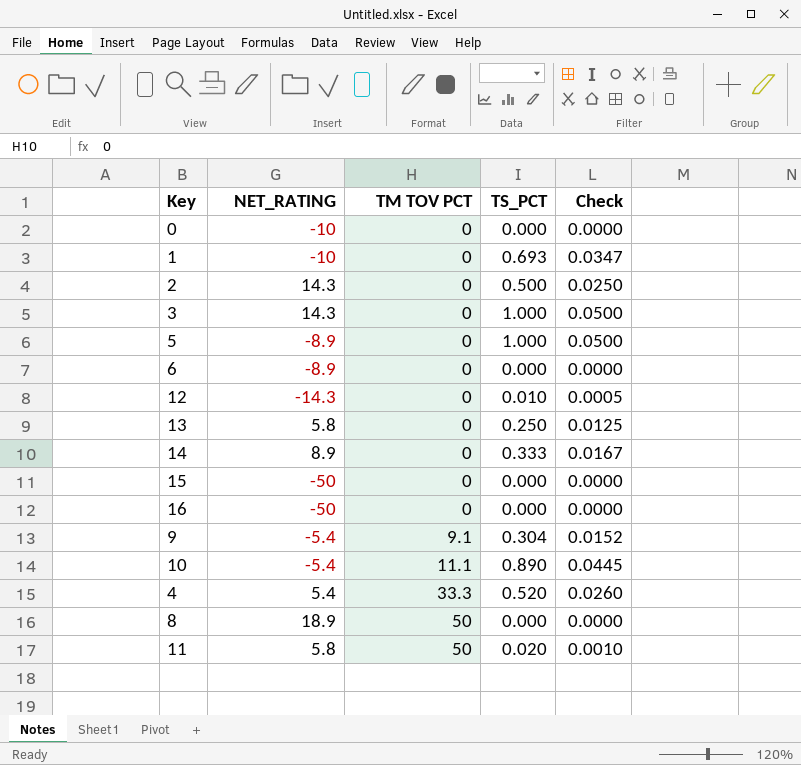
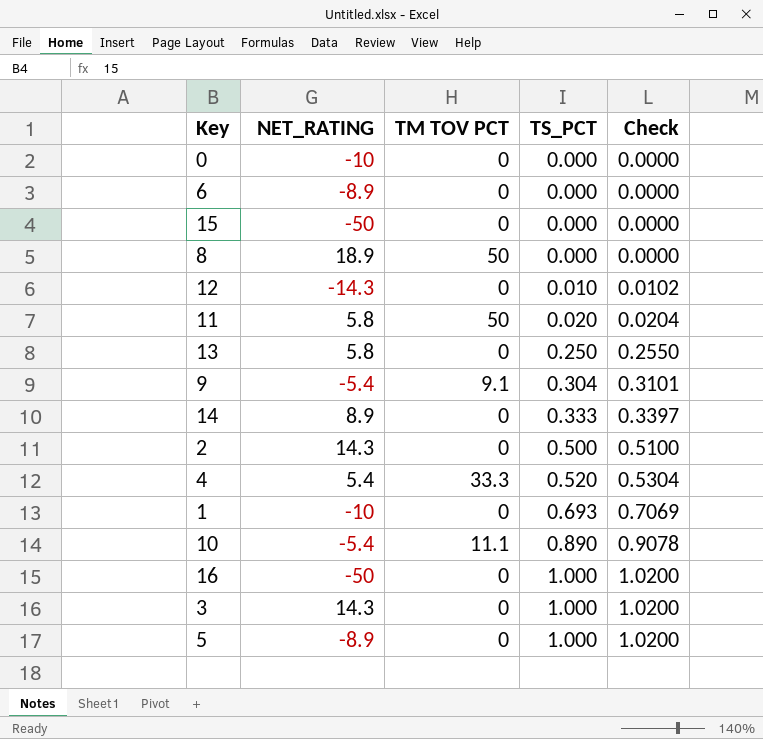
row order: TM TOV PCT ascending -> TS_PCT ascending
column Check | formula: [TS_PCT] * 0.05 -> [TS_PCT] * 1.02
16 | TS_PCT: 0.000 -> 1.000

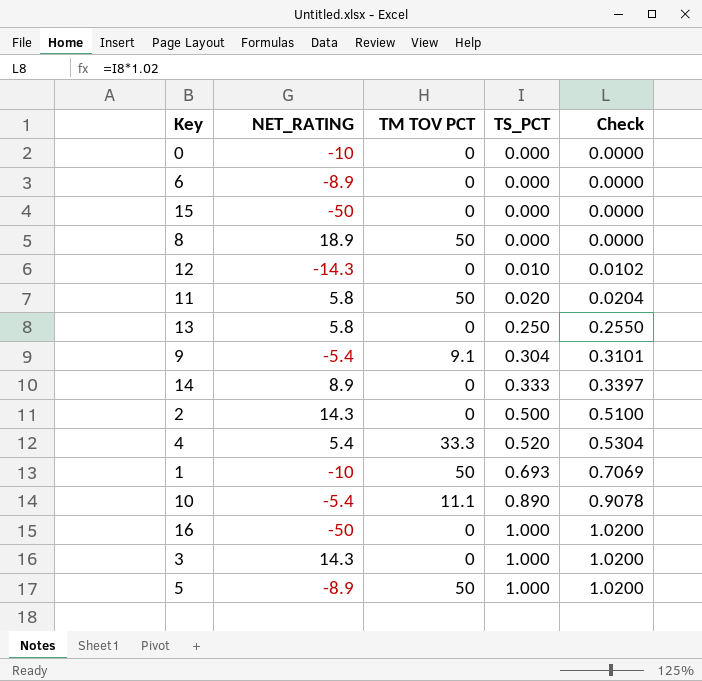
1 | TM TOV PCT: 0 -> 50
5 | TM TOV PCT: 0 -> 50

